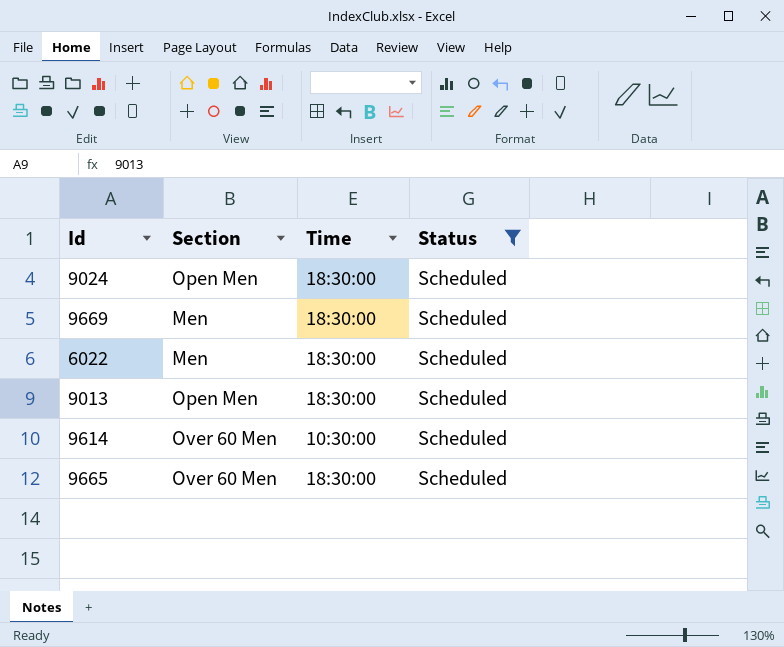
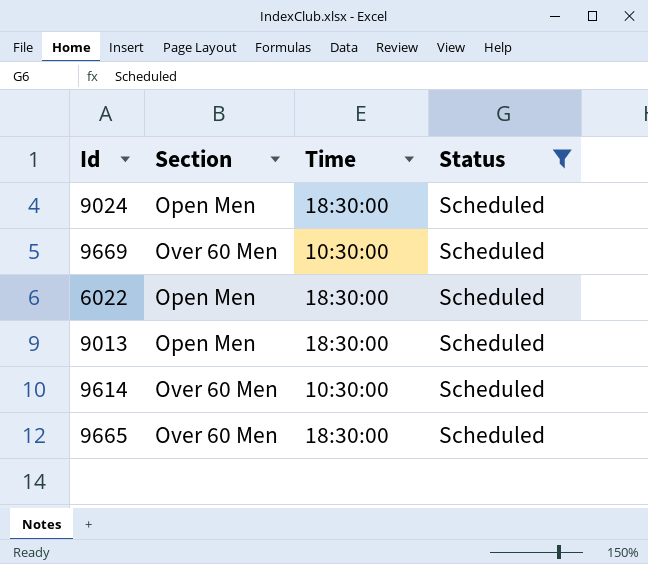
9669 | Section: Men -> Over 60 Men
9669 | Time: 18:30:00 -> 10:30:00
6022 | Section: Men -> Open Men

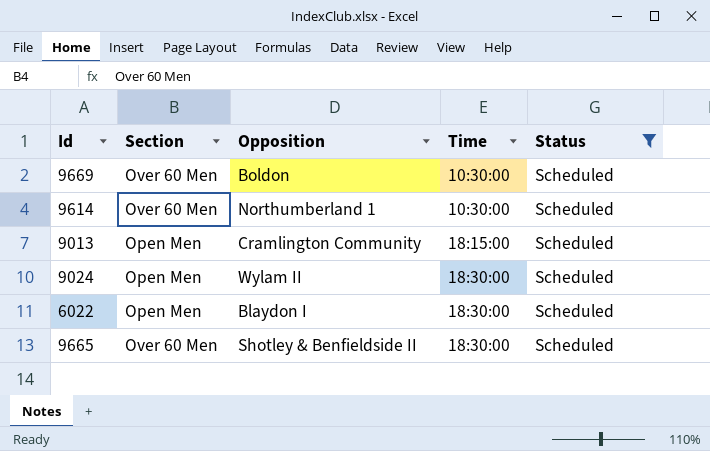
row order: none -> Time ascending
column Opposition | position: none -> 3
9013 | Time: 18:30:00 -> 18:15:00

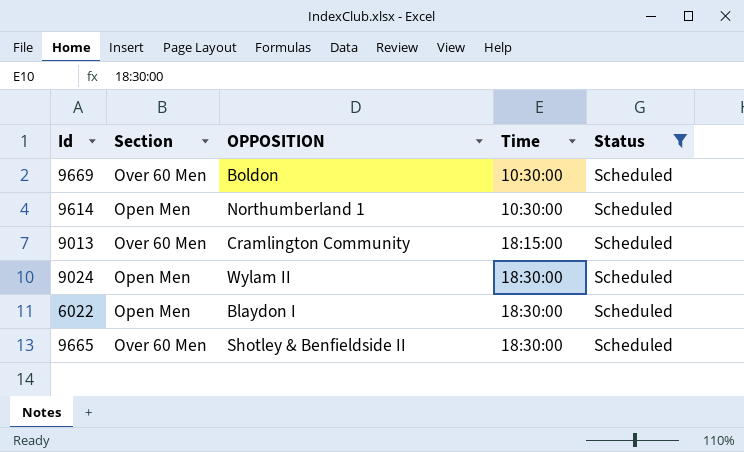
column name: Opposition -> OPPOSITION
9614 | Section: Over 60 Men -> Open Men
9013 | Section: Open Men -> Over 60 Men

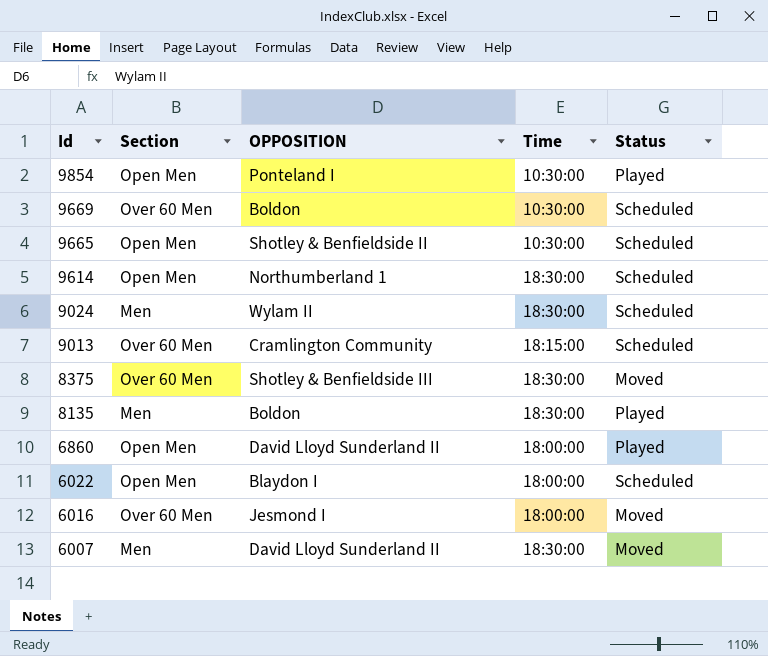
filter: Status = Scheduled -> none
row order: Time ascending -> Id descending
9665 | Section: Over 60 Men -> Open Men
9665 | Time: 18:30:00 -> 10:30:00
9614 | Time: 10:30:00 -> 18:30:00
9024 | Section: Open Men -> Men
6022 | Time: 18:30:00 -> 18:00:00

